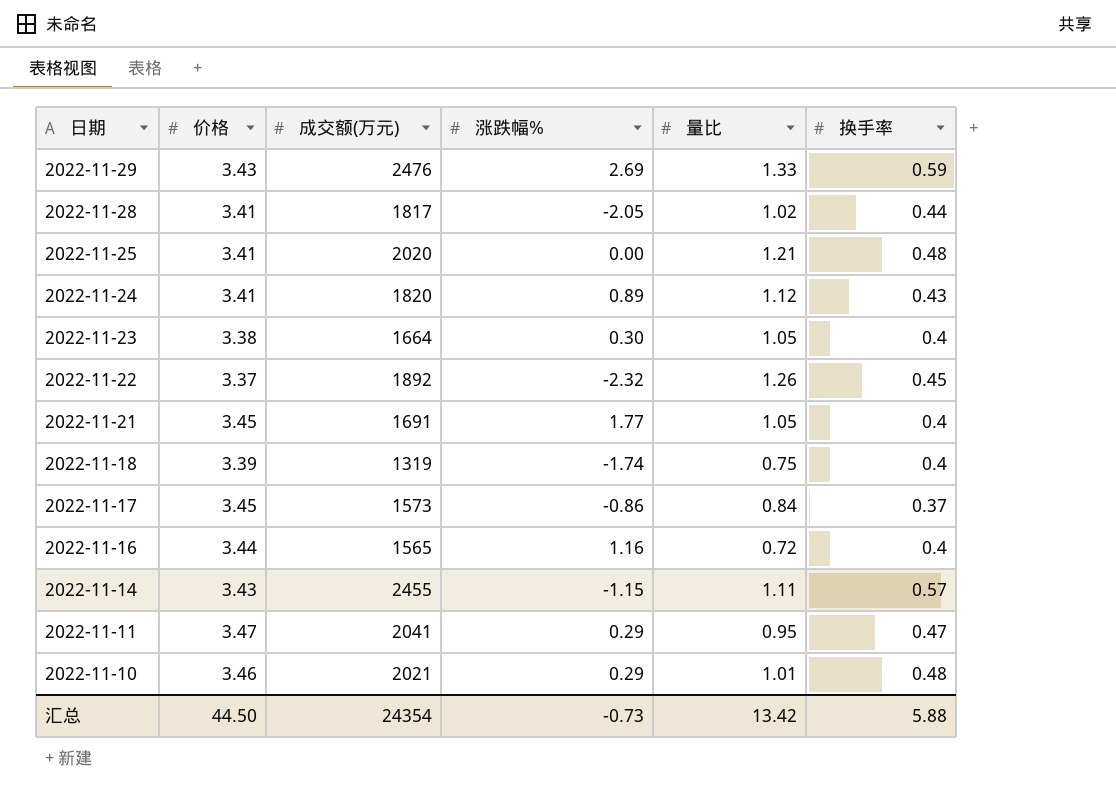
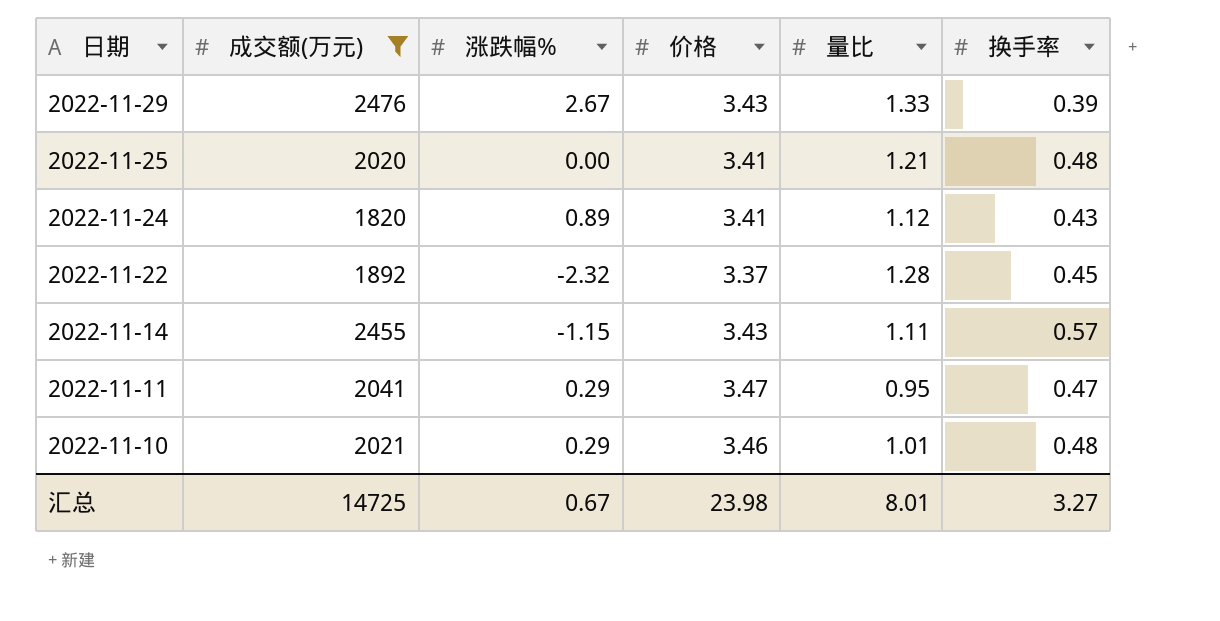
filter: none -> 成交额(万元) >= 1820
column 价格 | position: 2 -> 4
2022-11-29 | 涨跌幅%: 2.69 -> 2.67
2022-11-29 | 换手率: 0.59 -> 0.39
2022-11-22 | 量比: 1.26 -> 1.28
汇总 | 成交额(万元): 24354 -> 14725
汇总 | 涨跌幅%: -0.73 -> 0.67
汇总 | 价格: 44.50 -> 23.98
汇总 | 量比: 13.42 -> 8.01
汇总 | 换手率: 5.88 -> 3.27

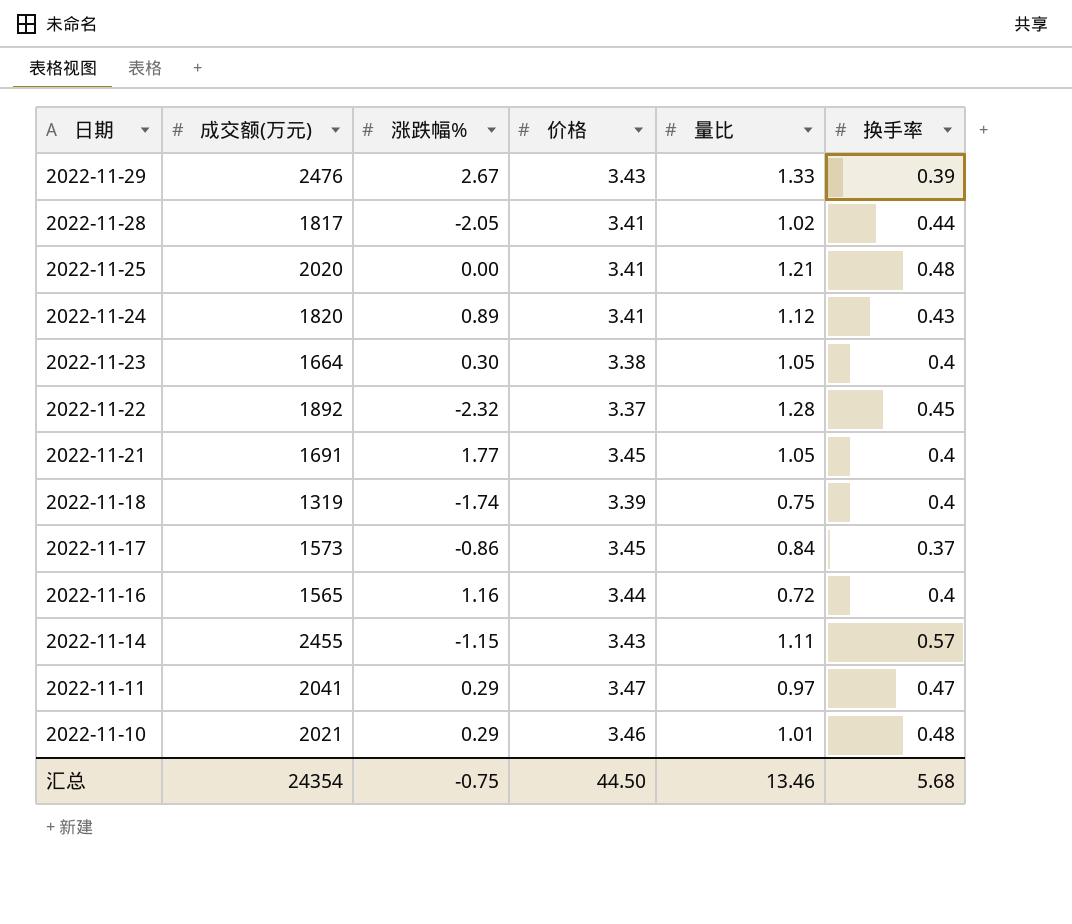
filter: 成交额(万元) >= 1820 -> none
2022-11-11 | 量比: 0.95 -> 0.97
汇总 | 成交额(万元): 14725 -> 24354
汇总 | 涨跌幅%: 0.67 -> -0.75
汇总 | 价格: 23.98 -> 44.50
汇总 | 量比: 8.01 -> 13.46
汇总 | 换手率: 3.27 -> 5.68

